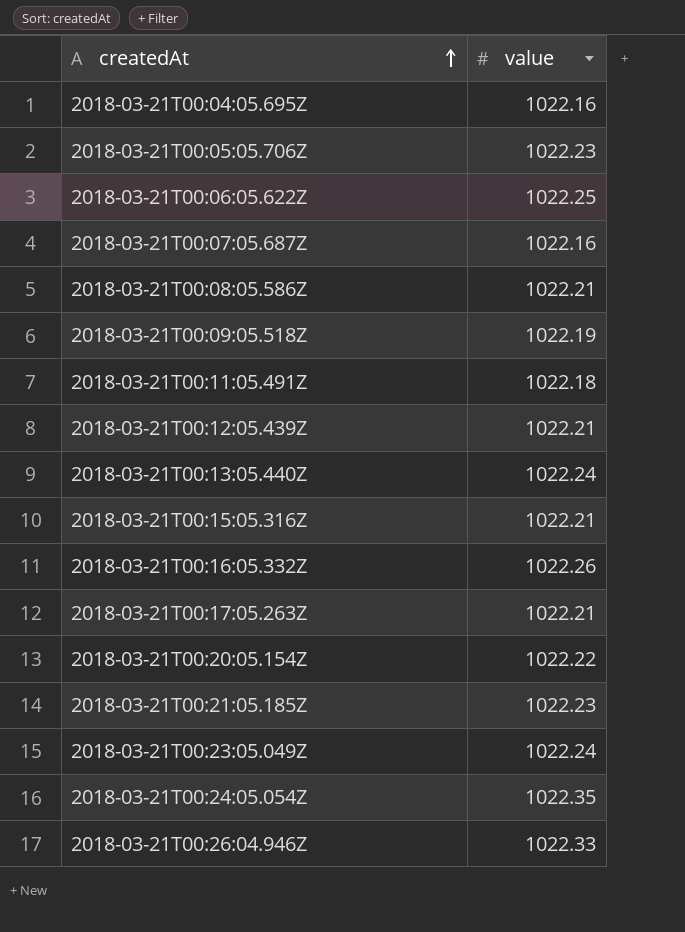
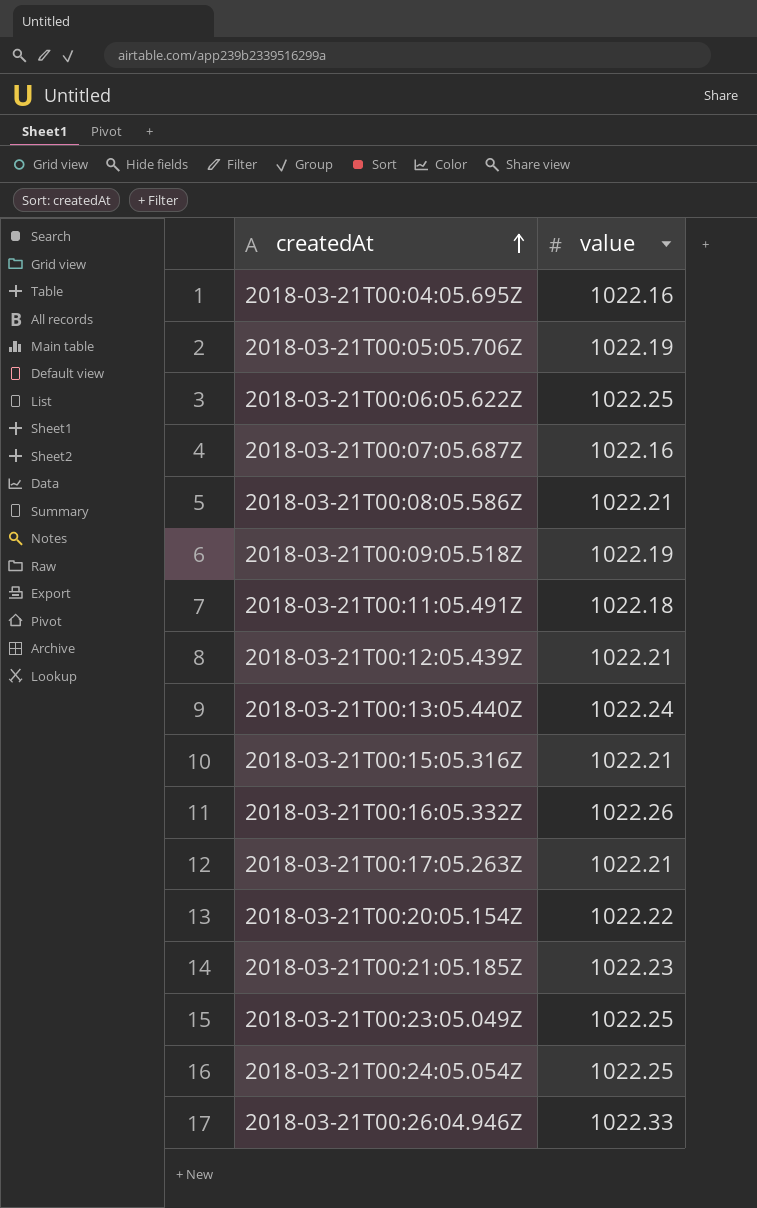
2018-03-21T00:05:05.706Z | value: 1022.23 -> 1022.19
2018-03-21T00:23:05.049Z | value: 1022.24 -> 1022.25
2018-03-21T00:24:05.054Z | value: 1022.35 -> 1022.25

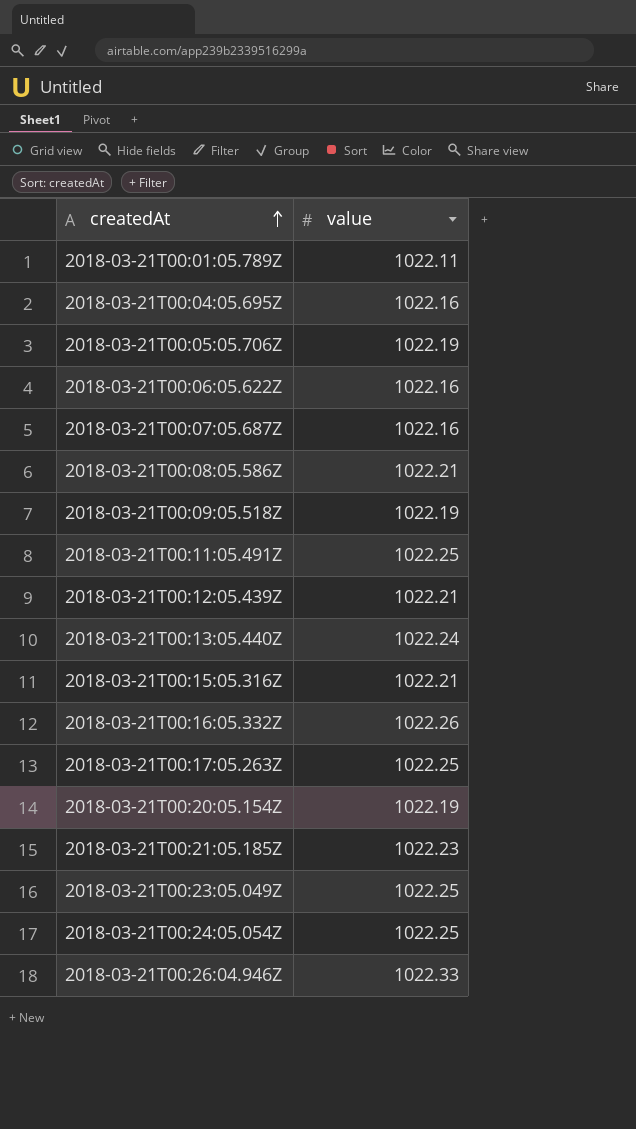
row 2018-03-21T00:01:05.789Z: none -> 1022.11
2018-03-21T00:06:05.622Z | value: 1022.25 -> 1022.16
2018-03-21T00:11:05.491Z | value: 1022.18 -> 1022.25
2018-03-21T00:17:05.263Z | value: 1022.21 -> 1022.25
2018-03-21T00:20:05.154Z | value: 1022.22 -> 1022.19

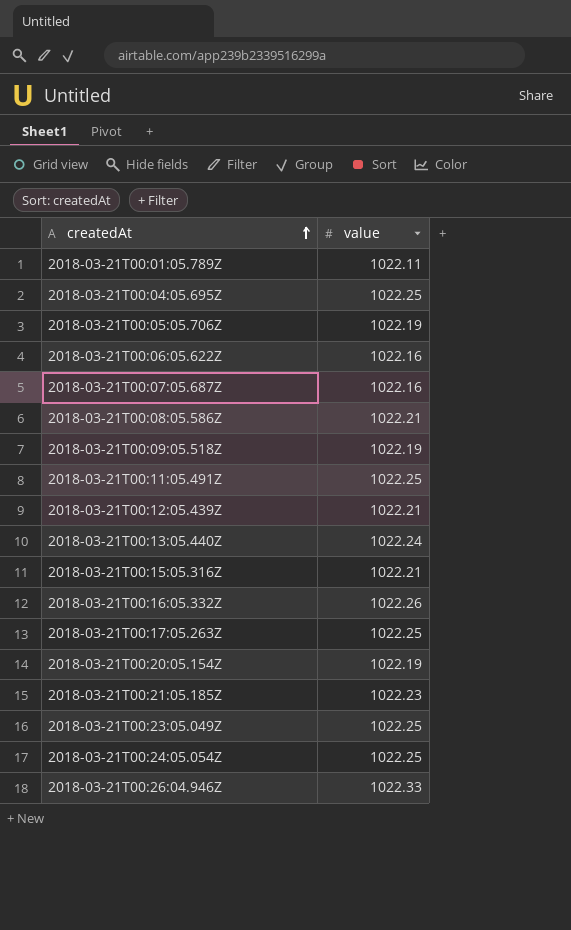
2018-03-21T00:04:05.695Z | value: 1022.16 -> 1022.25

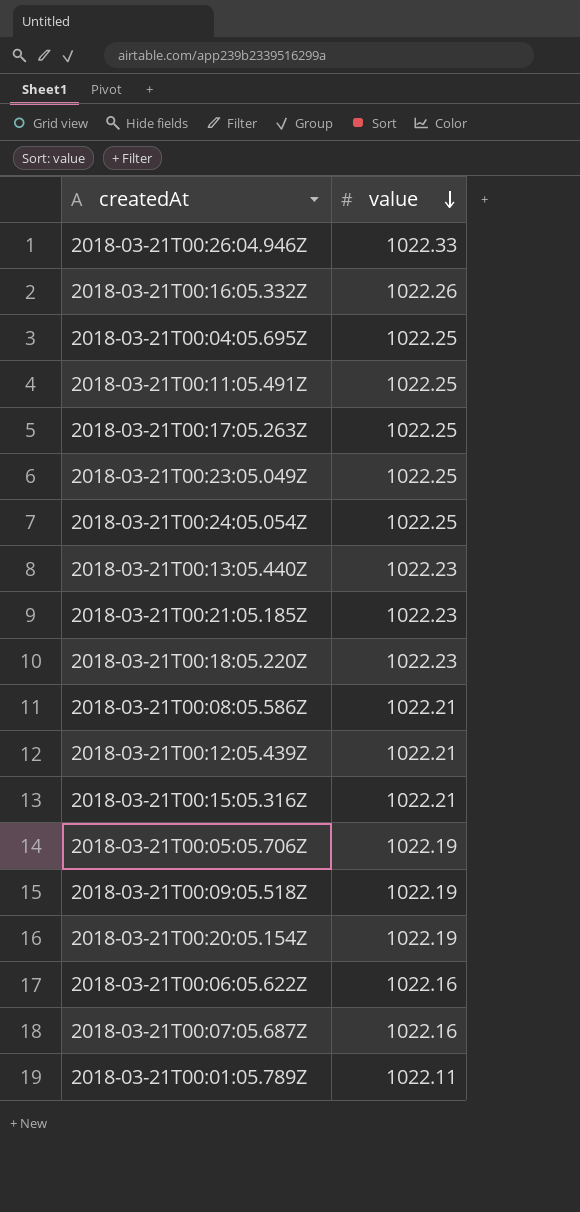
row order: createdAt ascending -> value descending
2018-03-21T00:13:05.440Z | value: 1022.24 -> 1022.23
row 2018-03-21T00:18:05.220Z: none -> 1022.23

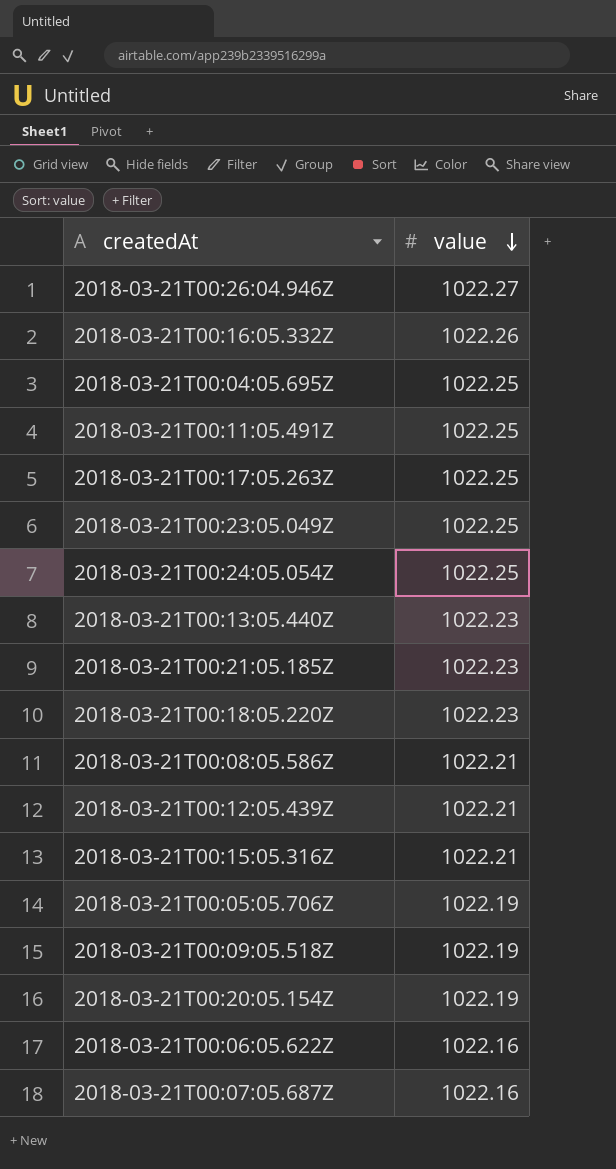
row 2018-03-21T00:01:05.789Z: 1022.11 -> none
2018-03-21T00:26:04.946Z | value: 1022.33 -> 1022.27

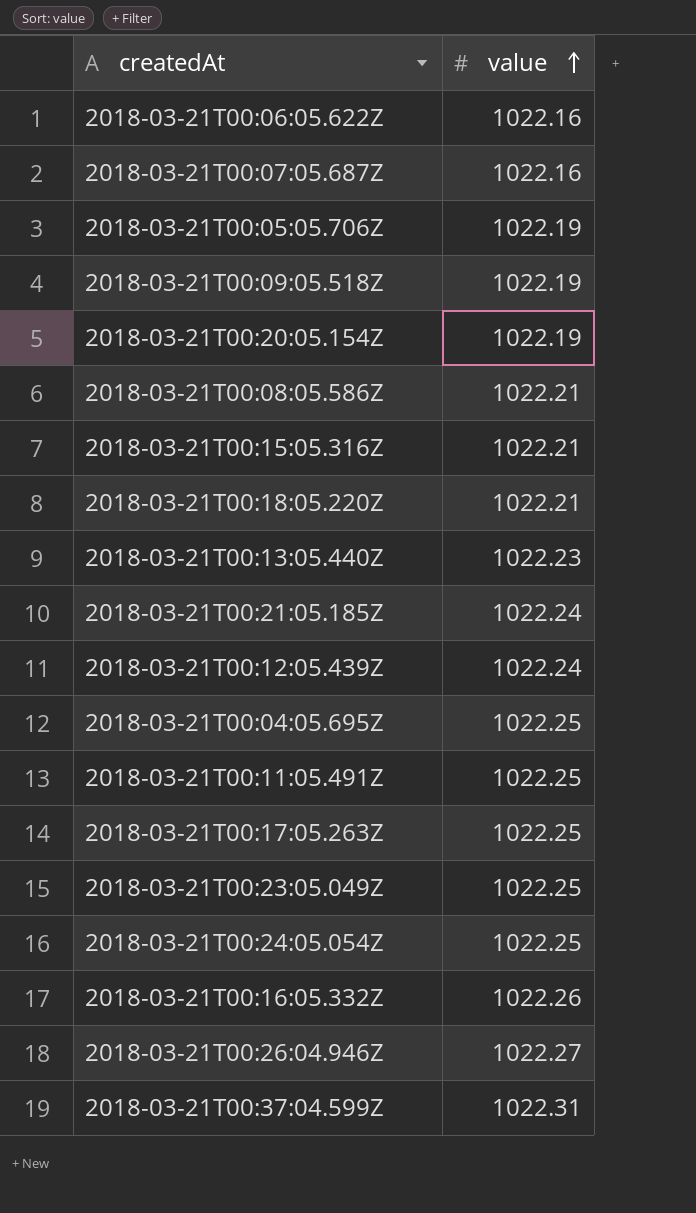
row order: value descending -> value ascending
2018-03-21T00:18:05.220Z | value: 1022.23 -> 1022.21
2018-03-21T00:21:05.185Z | value: 1022.23 -> 1022.24
2018-03-21T00:12:05.439Z | value: 1022.21 -> 1022.24
row 2018-03-21T00:37:04.599Z: none -> 1022.31

